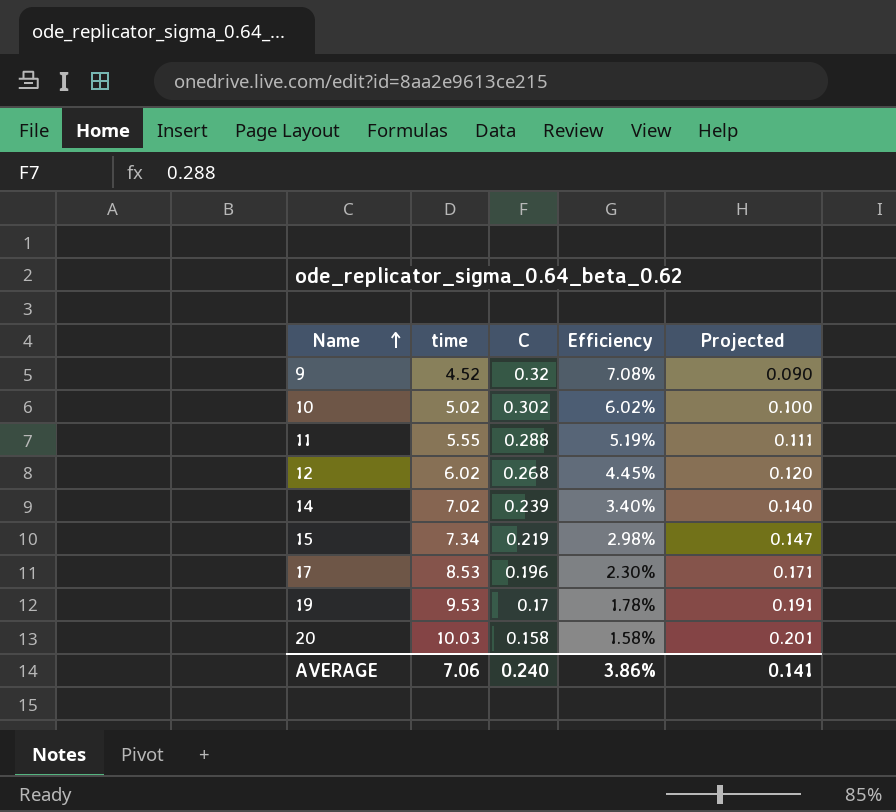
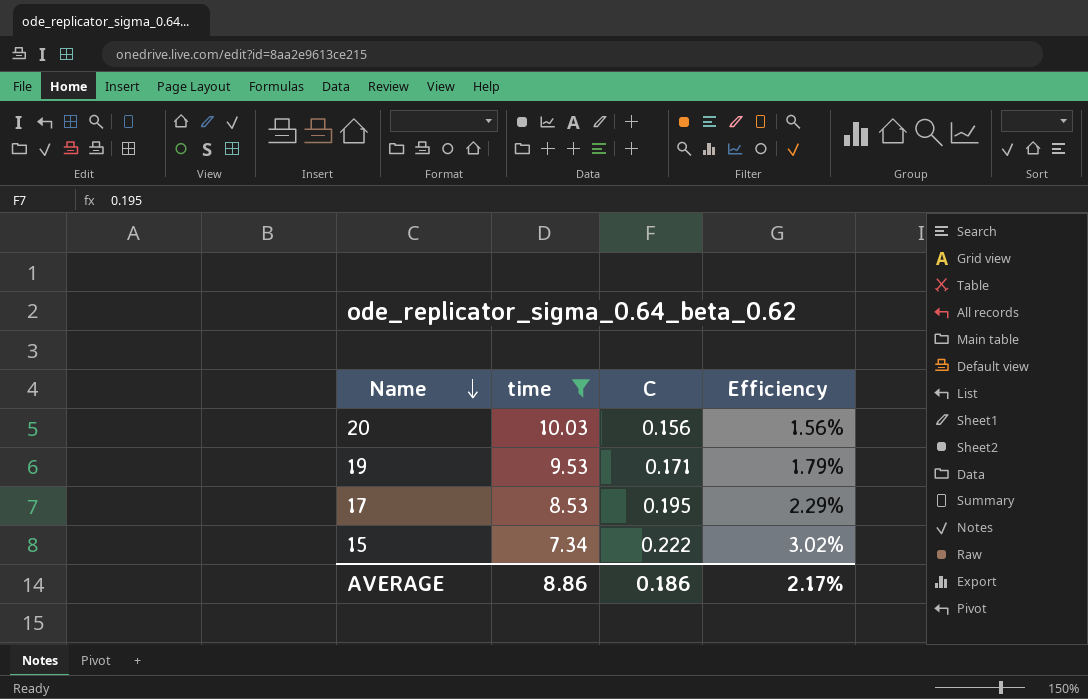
filter: none -> time >= 7.34
row order: Name ascending -> Name descending
column Projected | formula: [time] * 0.02 -> none
20 | C: 0.158 -> 0.156
20 | Efficiency: 1.58% -> 1.56%
19 | C: 0.17 -> 0.171
19 | Efficiency: 1.78% -> 1.79%
17 | C: 0.196 -> 0.195
17 | Efficiency: 2.30% -> 2.29%
15 | C: 0.219 -> 0.222
15 | Efficiency: 2.98% -> 3.02%
AVERAGE | time: 7.06 -> 8.86
AVERAGE | C: 0.240 -> 0.186
AVERAGE | Efficiency: 3.86% -> 2.17%

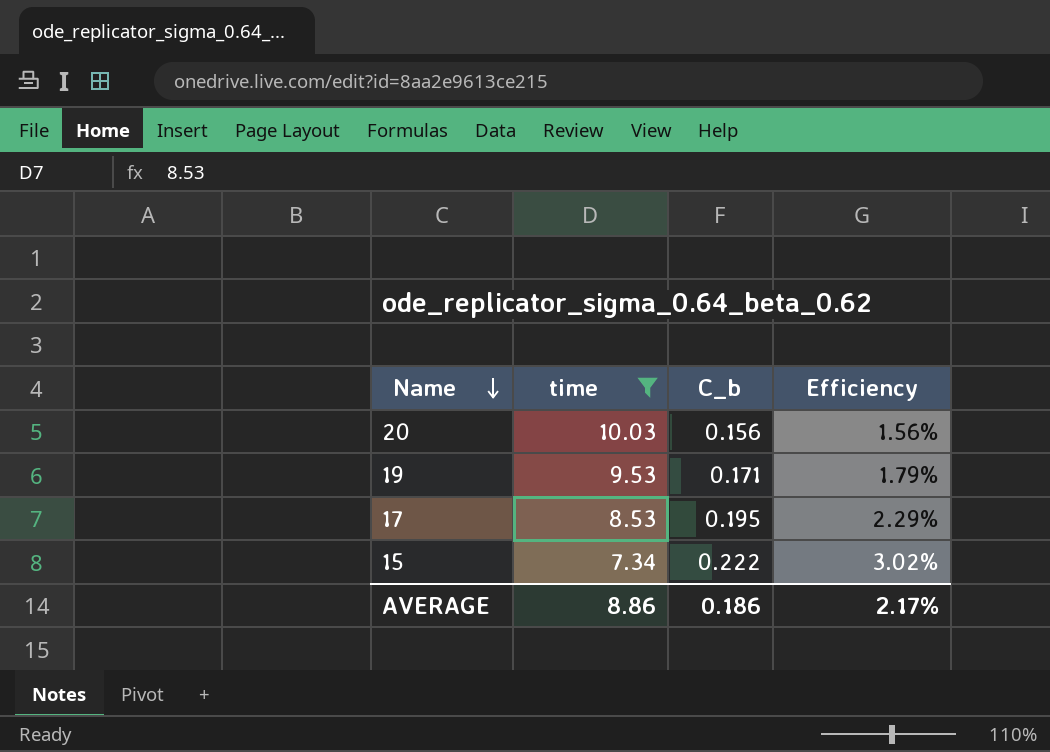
column name: C -> C_b

